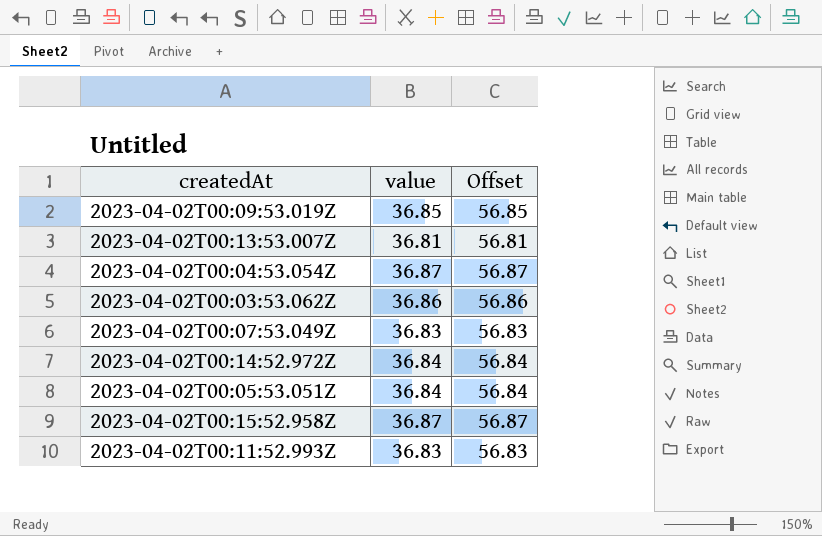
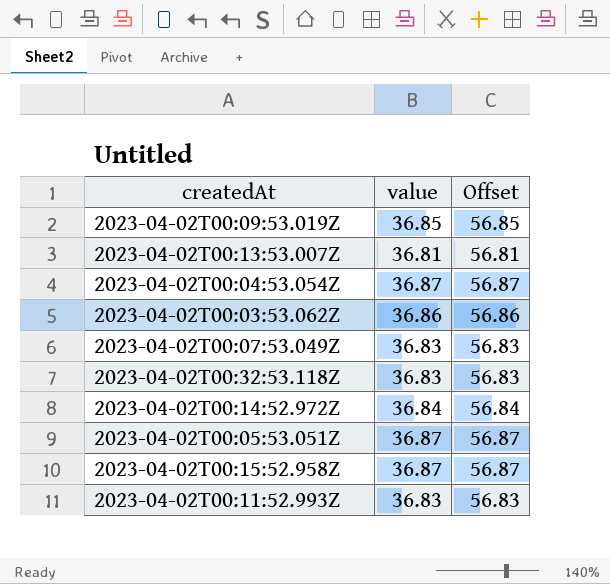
row 2023-04-02T00:32:53.118Z: none -> 36.83 | 56.83
2023-04-02T00:05:53.051Z | value: 36.84 -> 36.87
2023-04-02T00:05:53.051Z | Offset: 56.84 -> 56.87

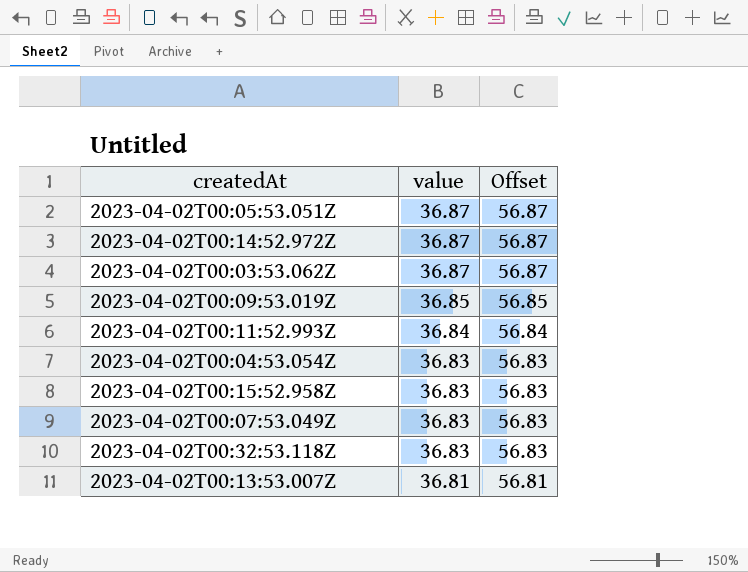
row order: none -> value descending
2023-04-02T00:14:52.972Z | value: 36.84 -> 36.87
2023-04-02T00:14:52.972Z | Offset: 56.84 -> 56.87
2023-04-02T00:03:53.062Z | value: 36.86 -> 36.87
2023-04-02T00:03:53.062Z | Offset: 56.86 -> 56.87
2023-04-02T00:11:52.993Z | value: 36.83 -> 36.84
2023-04-02T00:11:52.993Z | Offset: 56.83 -> 56.84
2023-04-02T00:04:53.054Z | value: 36.87 -> 36.83
2023-04-02T00:04:53.054Z | Offset: 56.87 -> 56.83
2023-04-02T00:15:52.958Z | value: 36.87 -> 36.83
2023-04-02T00:15:52.958Z | Offset: 56.87 -> 56.83

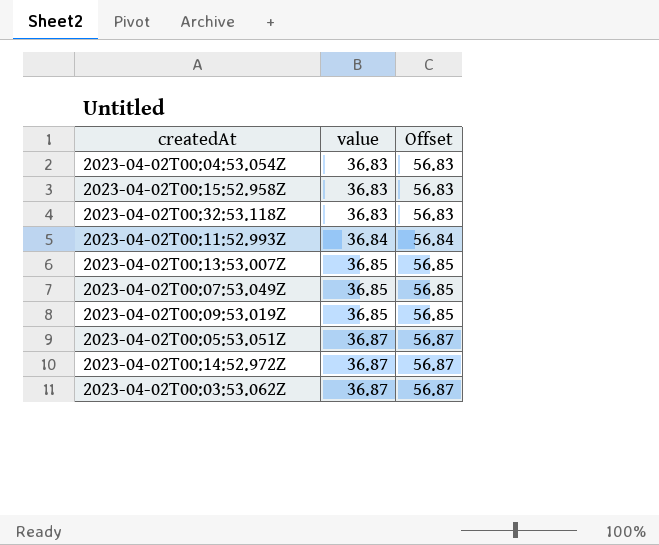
row order: value descending -> value ascending
2023-04-02T00:13:53.007Z | value: 36.81 -> 36.85
2023-04-02T00:13:53.007Z | Offset: 56.81 -> 56.85
2023-04-02T00:07:53.049Z | value: 36.83 -> 36.85
2023-04-02T00:07:53.049Z | Offset: 56.83 -> 56.85

